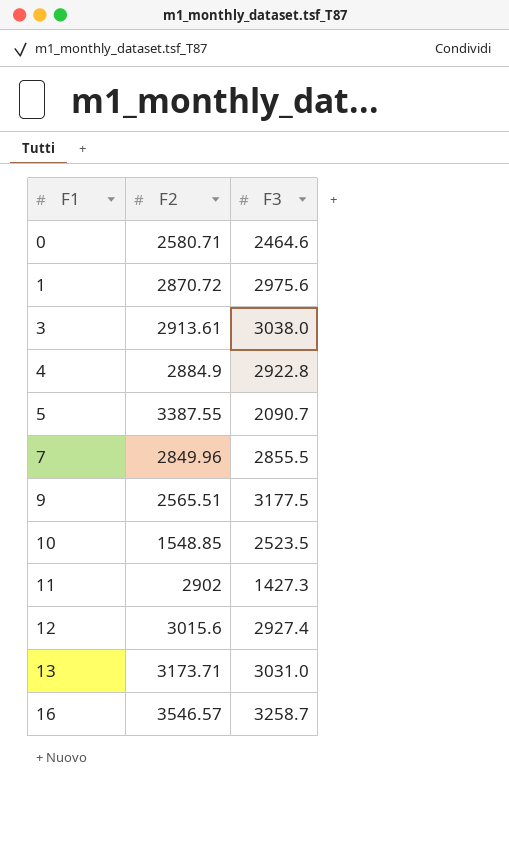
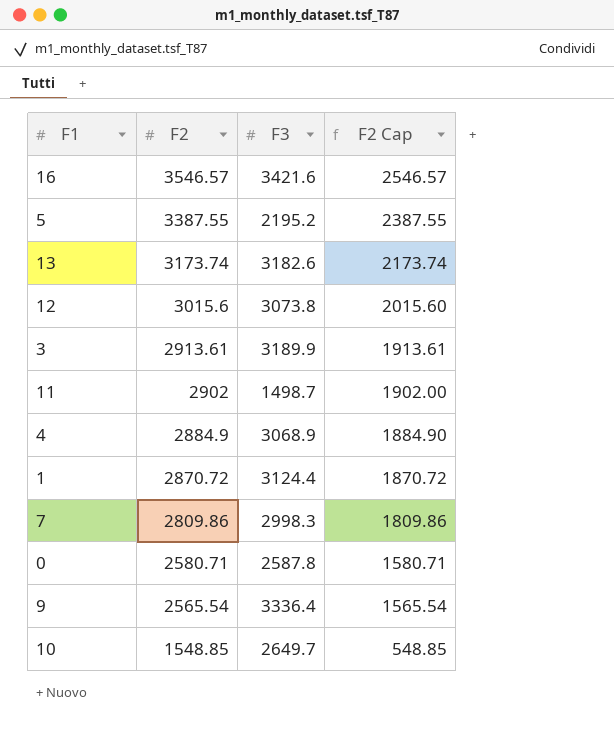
row order: F1 ascending -> F2 descending
column F2 Cap | formula: none -> [F2] - 1000
16 | F3: 3258.7 -> 3421.6
5 | F3: 2090.7 -> 2195.2
13 | F2: 3173.71 -> 3173.74
13 | F3: 3031.0 -> 3182.6
12 | F3: 2927.4 -> 3073.8
3 | F3: 3038.0 -> 3189.9
11 | F3: 1427.3 -> 1498.7
4 | F3: 2922.8 -> 3068.9
1 | F3: 2975.6 -> 3124.4
7 | F2: 2849.96 -> 2809.86
7 | F3: 2855.5 -> 2998.3
0 | F3: 2464.6 -> 2587.8
9 | F2: 2565.51 -> 2565.54
9 | F3: 3177.5 -> 3336.4
10 | F3: 2523.5 -> 2649.7

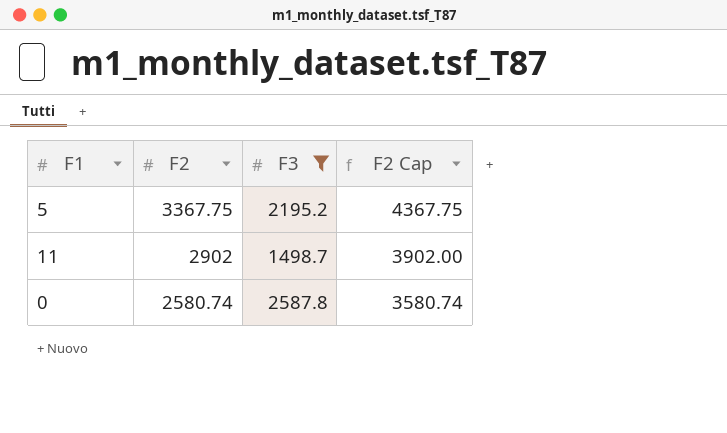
filter: none -> F3 <= 2587.8
column F2 Cap | formula: [F2] - 1000 -> [F2] + 1000
5 | F2: 3387.55 -> 3367.75
0 | F2: 2580.71 -> 2580.74

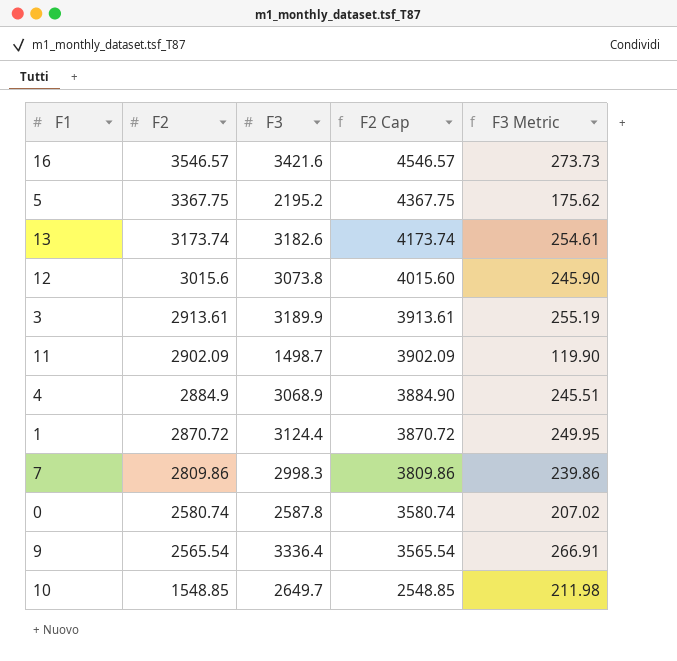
filter: F3 <= 2587.8 -> none
column F3 Metric | formula: none -> [F3] * 0.08
11 | F2: 2902 -> 2902.09
11 | F2 Cap: 3902.00 -> 3902.09

